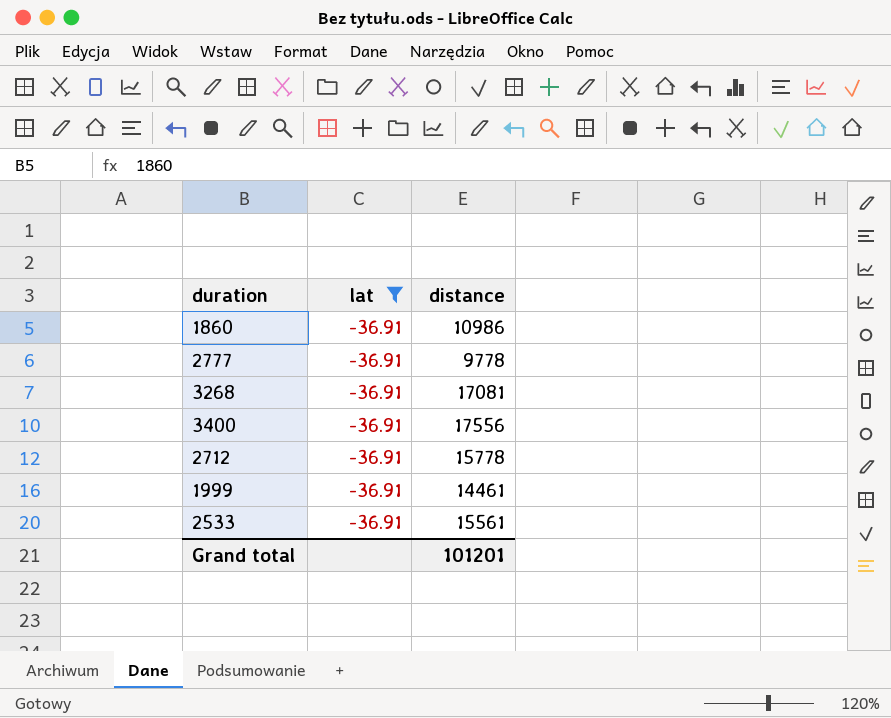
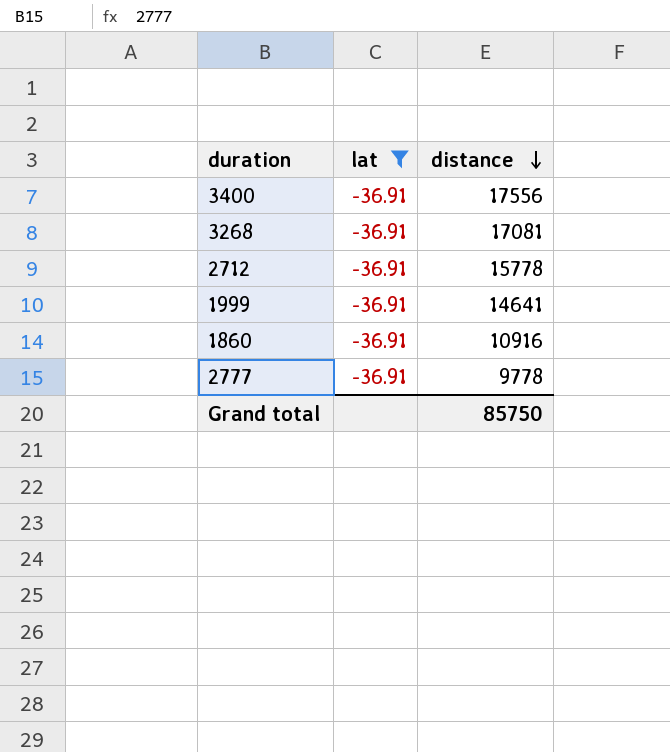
row order: none -> distance descending
row 2533: -36.91 | 15561 -> none
1999 | distance: 14461 -> 14641
1860 | distance: 10986 -> 10916
Grand total | distance: 101201 -> 85750

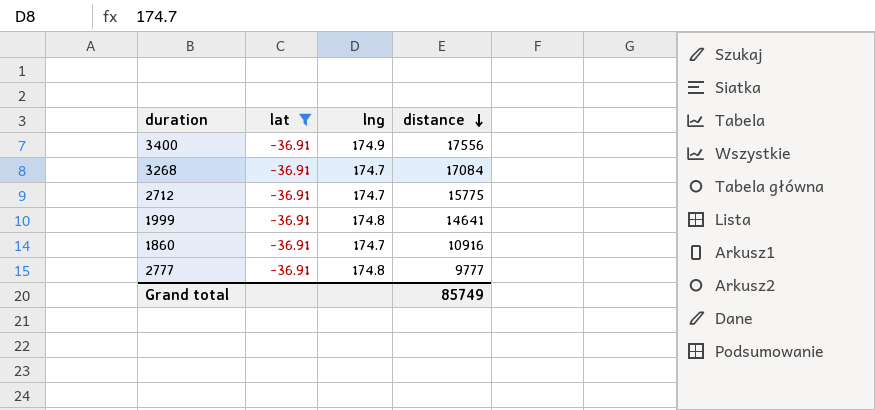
column lng | position: none -> 3
3268 | distance: 17081 -> 17084
2712 | distance: 15778 -> 15775
2777 | distance: 9778 -> 9777
Grand total | distance: 85750 -> 85749

